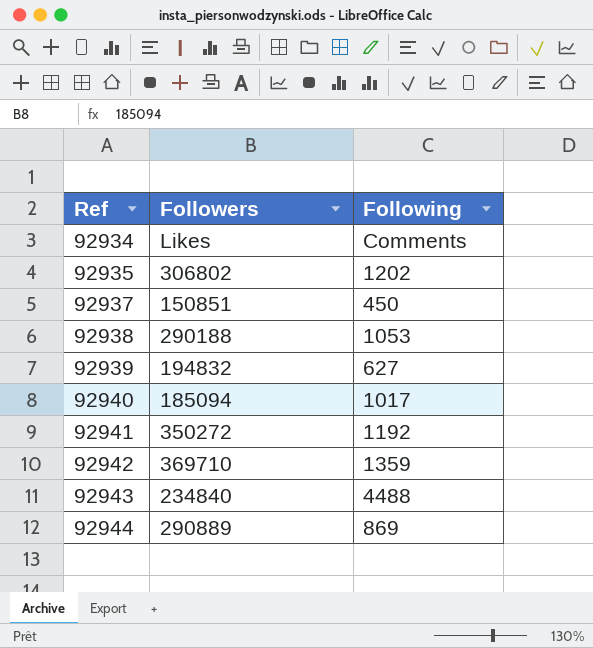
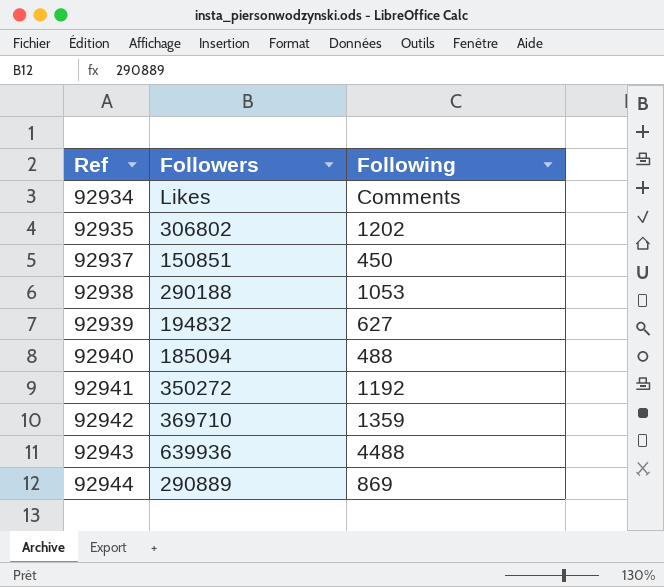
92940 | Following: 1017 -> 488
92943 | Followers: 234840 -> 639936

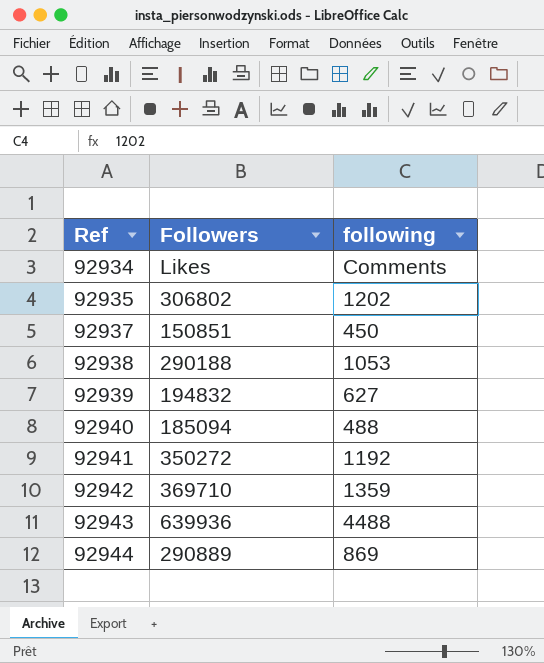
column name: Following -> following

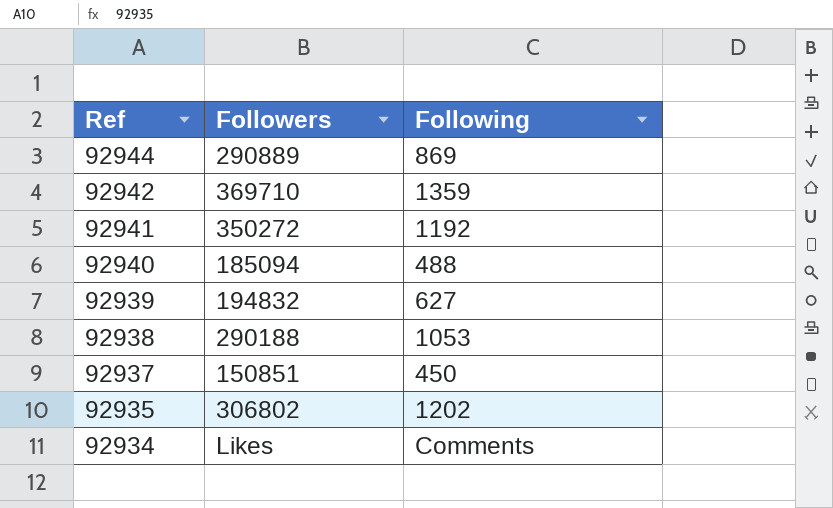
row order: Ref ascending -> Ref descending
column name: following -> Following
row 92943: 639936 | 4488 -> none

